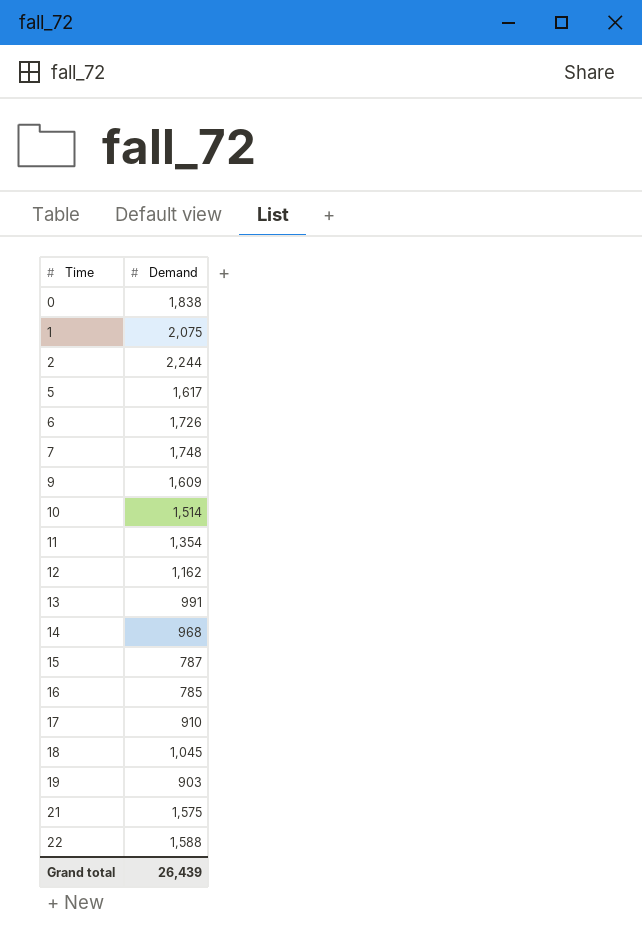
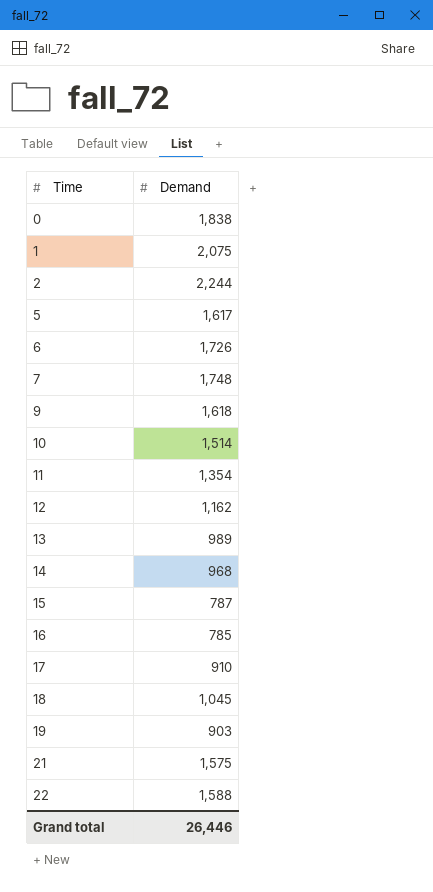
9 | Demand: 1,609 -> 1,618
13 | Demand: 991 -> 989
Grand total | Demand: 26,439 -> 26,446

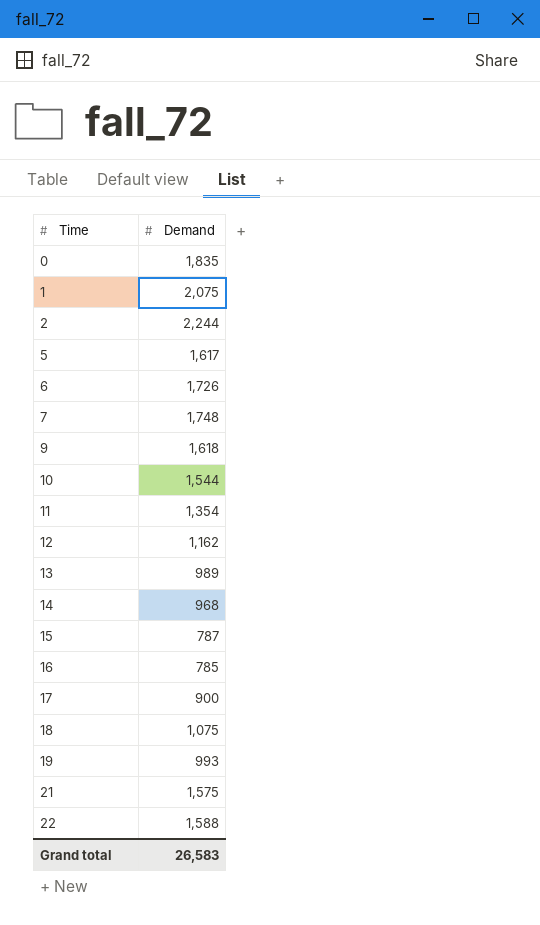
0 | Demand: 1,838 -> 1,835
10 | Demand: 1,514 -> 1,544
17 | Demand: 910 -> 900
18 | Demand: 1,045 -> 1,075
19 | Demand: 903 -> 993
Grand total | Demand: 26,446 -> 26,583

